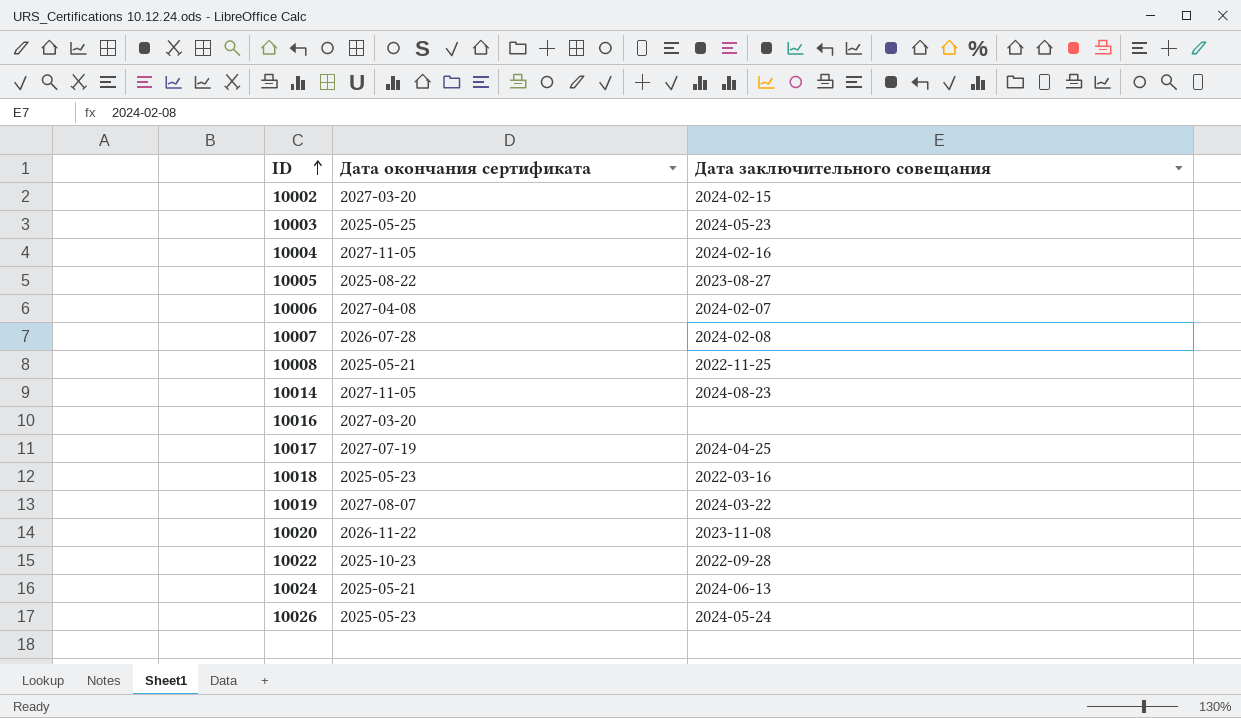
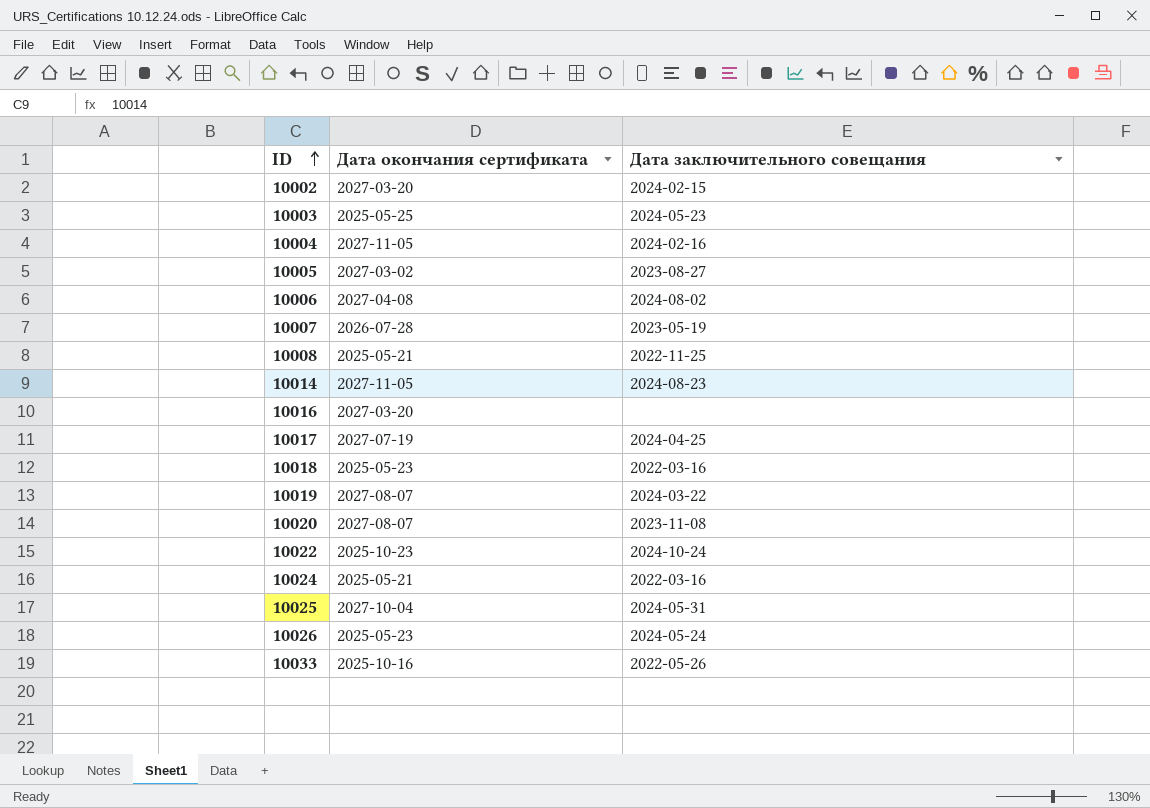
10005 | Дата окончания сертификата: 2025-08-22 -> 2027-03-02
10006 | Дата заключительного совещания: 2024-02-07 -> 2024-08-02
10007 | Дата заключительного совещания: 2024-02-08 -> 2023-05-19
10020 | Дата окончания сертификата: 2026-11-22 -> 2027-08-07
10022 | Дата заключительного совещания: 2022-09-28 -> 2024-10-24
10024 | Дата заключительного совещания: 2024-06-13 -> 2022-03-16
row 10025: none -> 2027-10-04 | 2024-05-31
row 10033: none -> 2025-10-16 | 2022-05-26

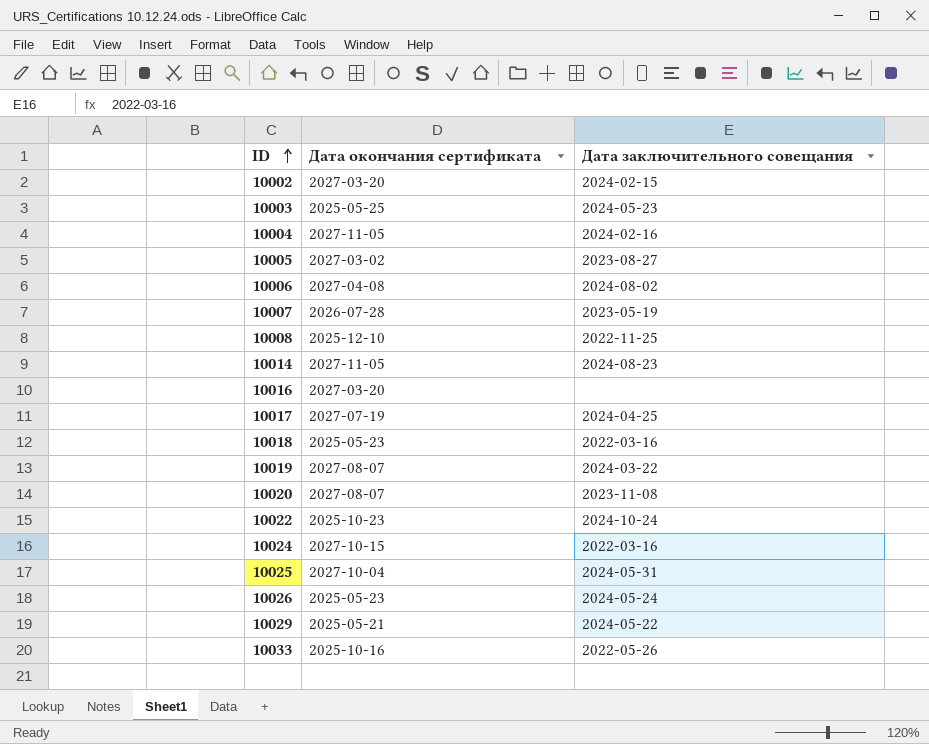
10008 | Дата окончания сертификата: 2025-05-21 -> 2025-12-10
10024 | Дата окончания сертификата: 2025-05-21 -> 2027-10-15
row 10029: none -> 2025-05-21 | 2024-05-22

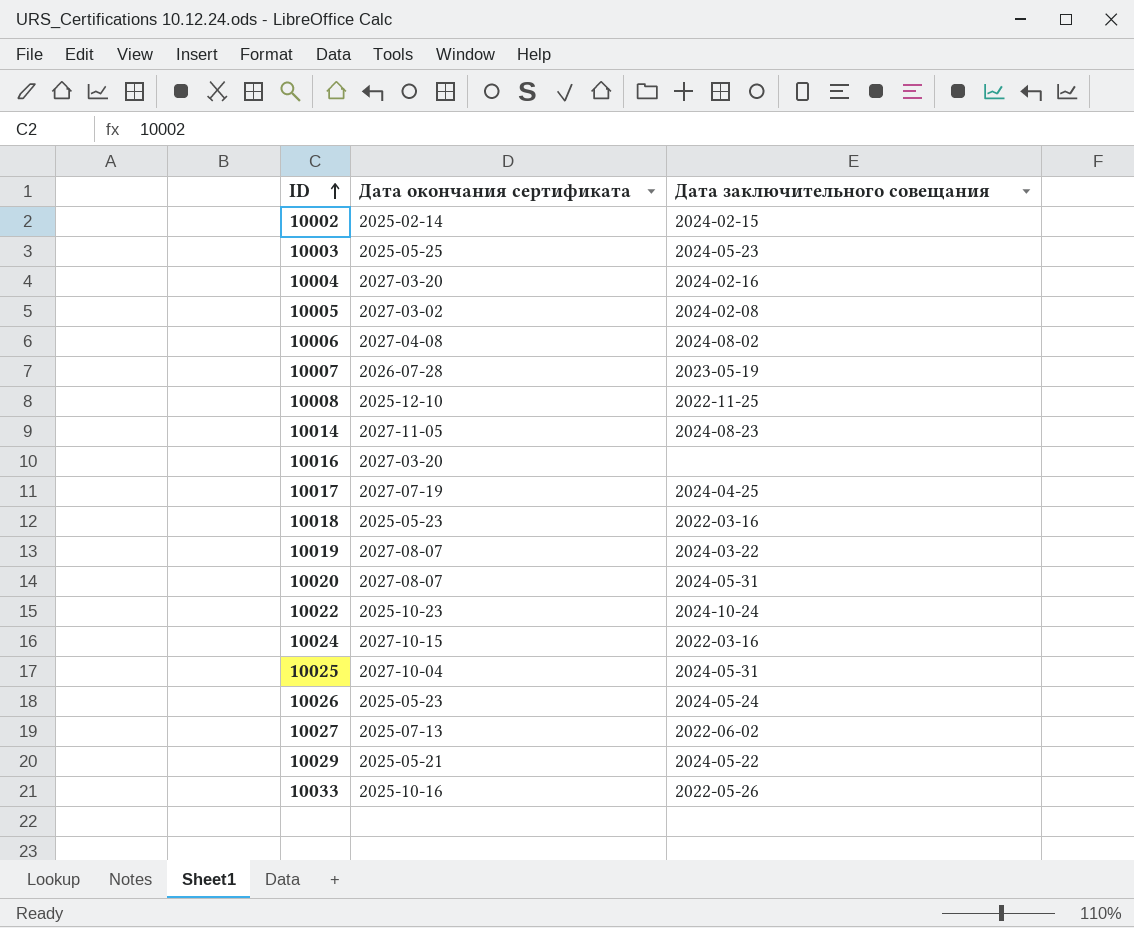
10002 | Дата окончания сертификата: 2027-03-20 -> 2025-02-14
10004 | Дата окончания сертификата: 2027-11-05 -> 2027-03-20
10005 | Дата заключительного совещания: 2023-08-27 -> 2024-02-08
10020 | Дата заключительного совещания: 2023-11-08 -> 2024-05-31
row 10027: none -> 2025-07-13 | 2022-06-02

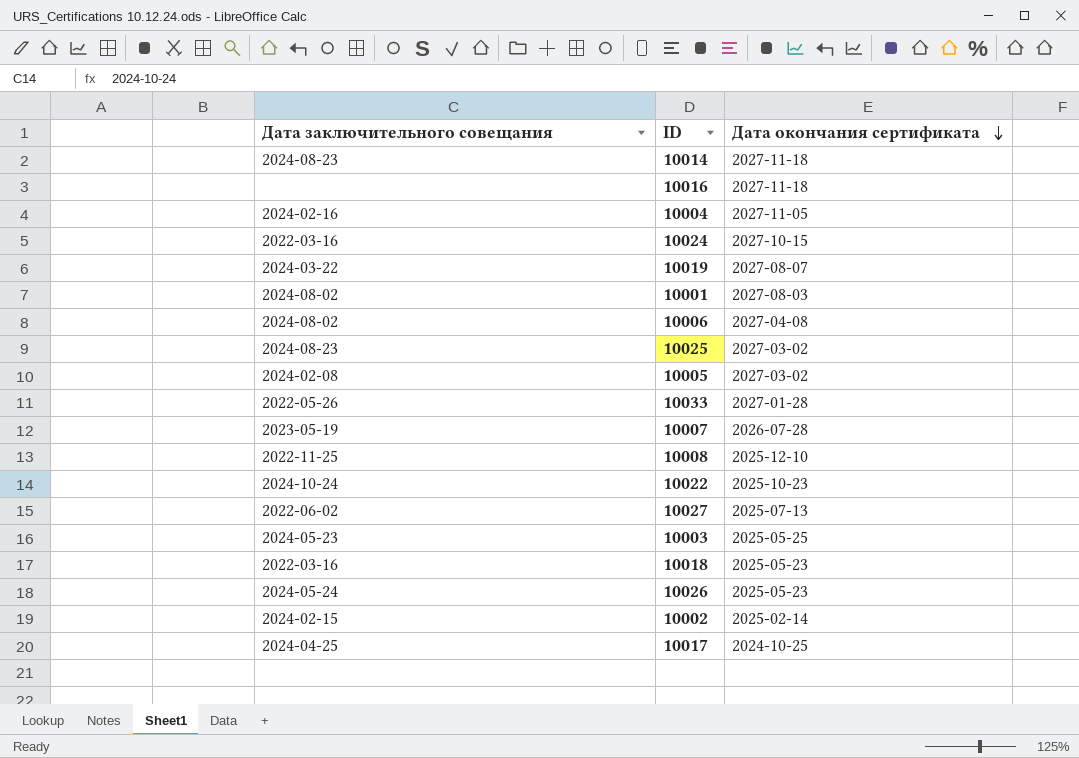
row order: ID ascending -> Дата окончания сертификата descending
column Дата заключительного совещания | position: 3 -> 1
row 10020: 2027-08-07 | 2024-05-31 -> none
row 10029: 2025-05-21 | 2024-05-22 -> none
10014 | Дата окончания сертификата: 2027-11-05 -> 2027-11-18
10016 | Дата окончания сертификата: 2027-03-20 -> 2027-11-18
10004 | Дата окончания сертификата: 2027-03-20 -> 2027-11-05
row 10001: none -> 2024-08-02 | 2027-08-03
10025 | Дата заключительного совещания: 2024-05-31 -> 2024-08-23
10025 | Дата окончания сертификата: 2027-10-04 -> 2027-03-02
10033 | Дата окончания сертификата: 2025-10-16 -> 2027-01-28
10017 | Дата окончания сертификата: 2027-07-19 -> 2024-10-25

